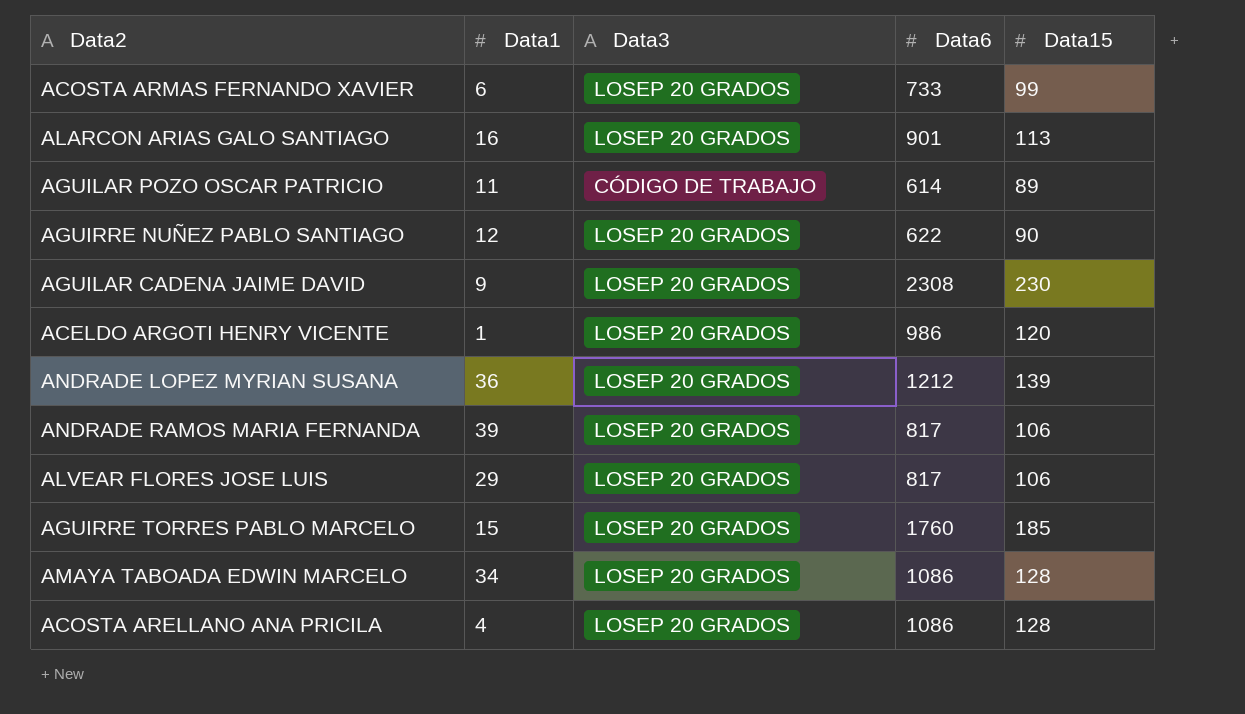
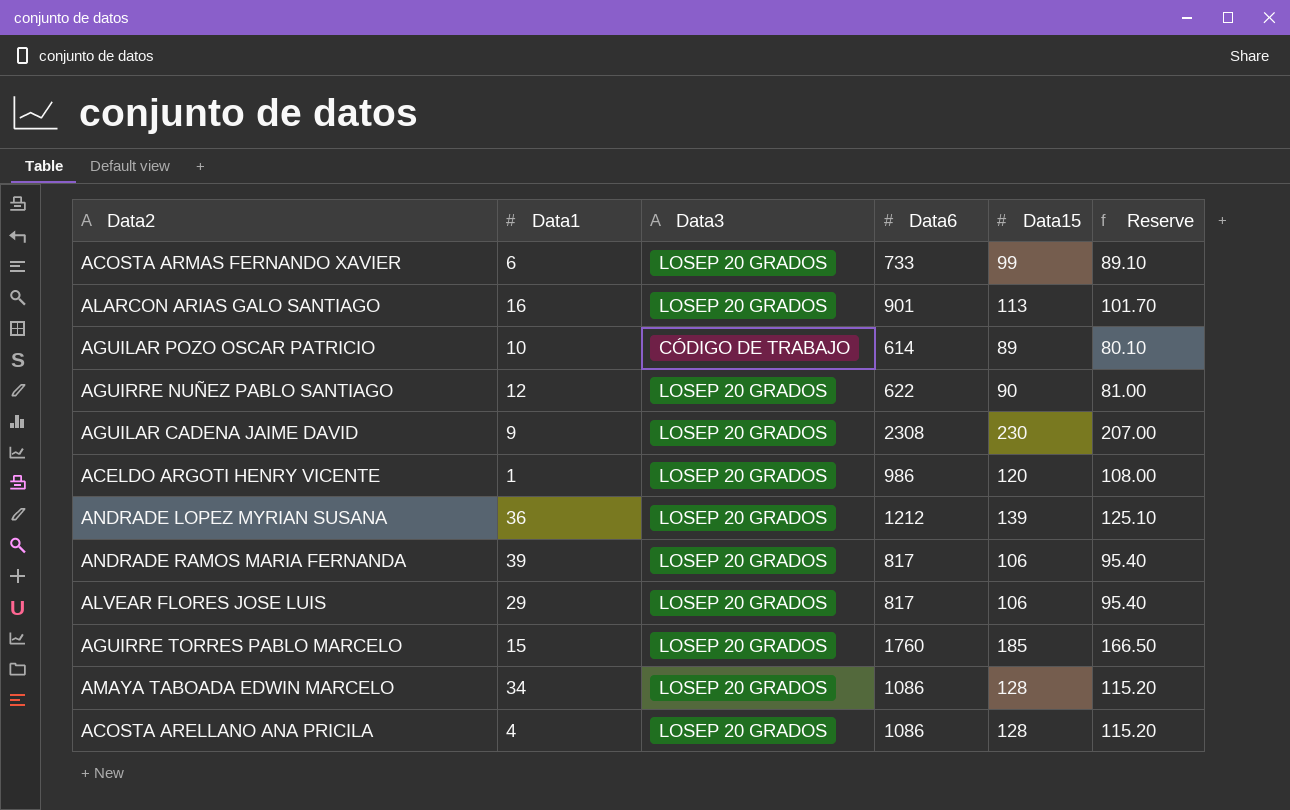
column Reserve | formula: none -> [Data15] * 0.9
AGUILAR POZO OSCAR PATRICIO | Data1: 11 -> 10

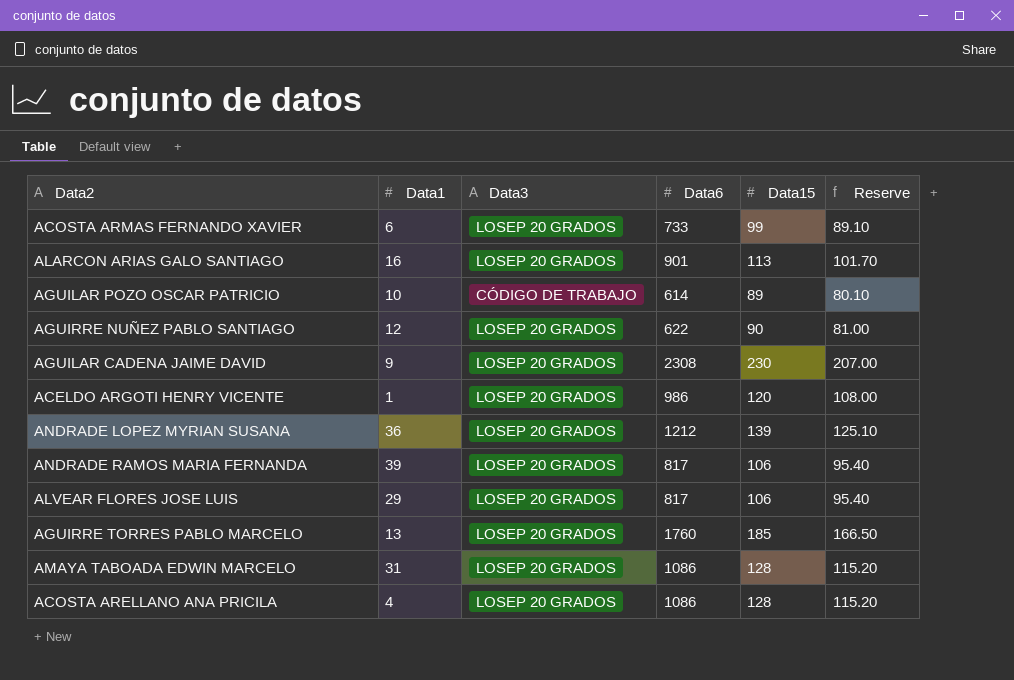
AGUIRRE TORRES PABLO MARCELO | Data1: 15 -> 13
AMAYA TABOADA EDWIN MARCELO | Data1: 34 -> 31

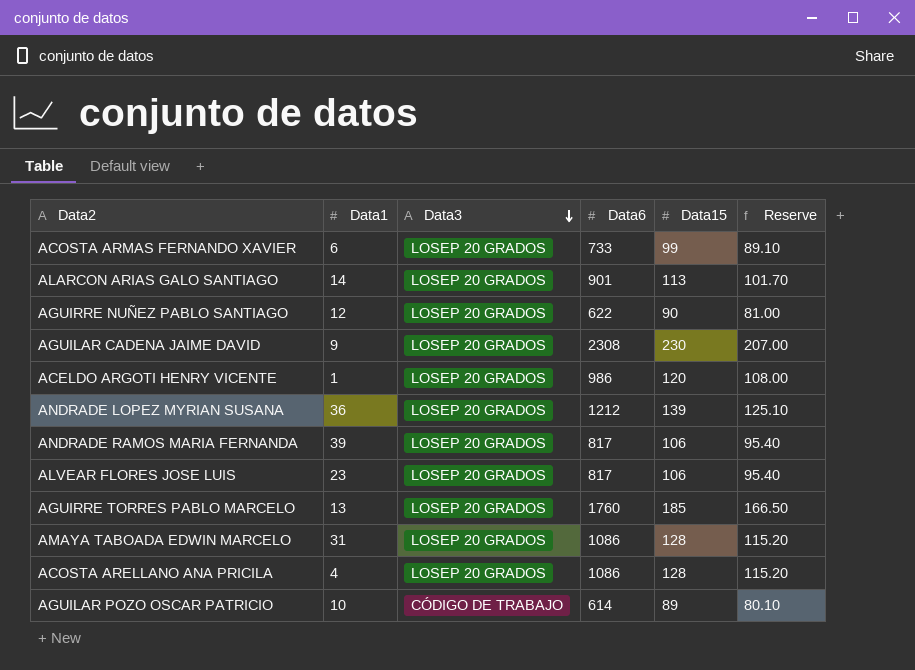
row order: none -> Data3 descending
ALARCON ARIAS GALO SANTIAGO | Data1: 16 -> 14
ALVEAR FLORES JOSE LUIS | Data1: 29 -> 23

